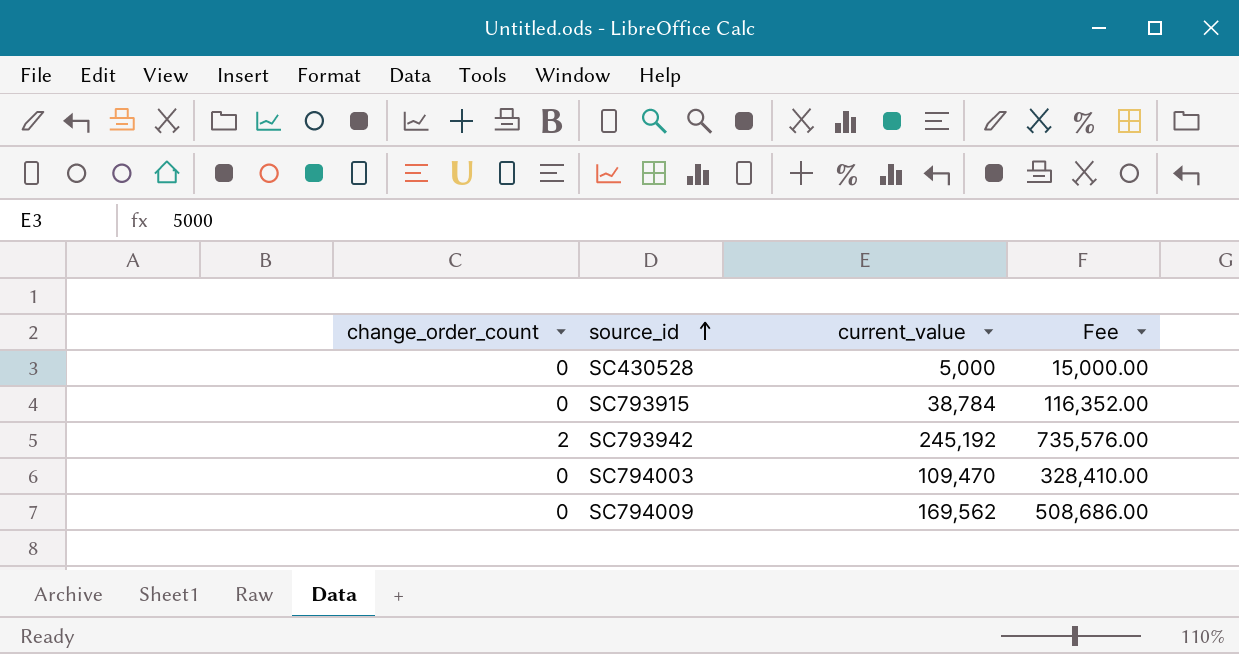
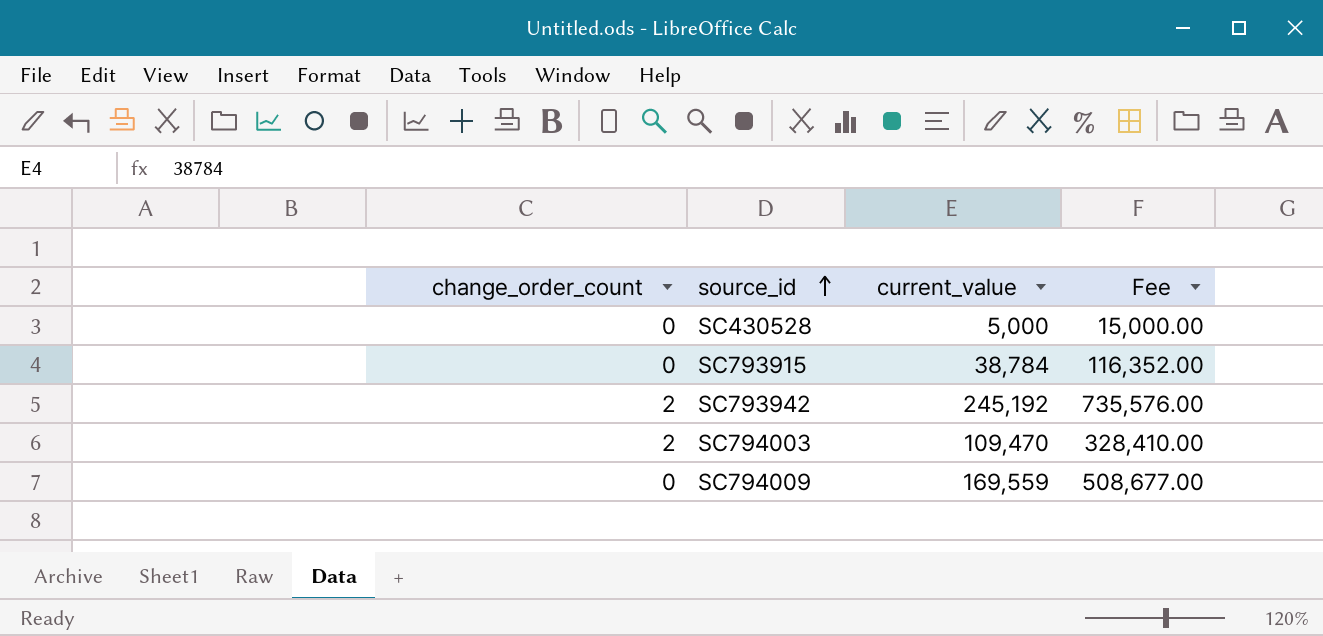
SC794003 | change_order_count: 0 -> 2
SC794009 | current_value: 169,562 -> 169,559
SC794009 | Fee: 508,686.00 -> 508,677.00

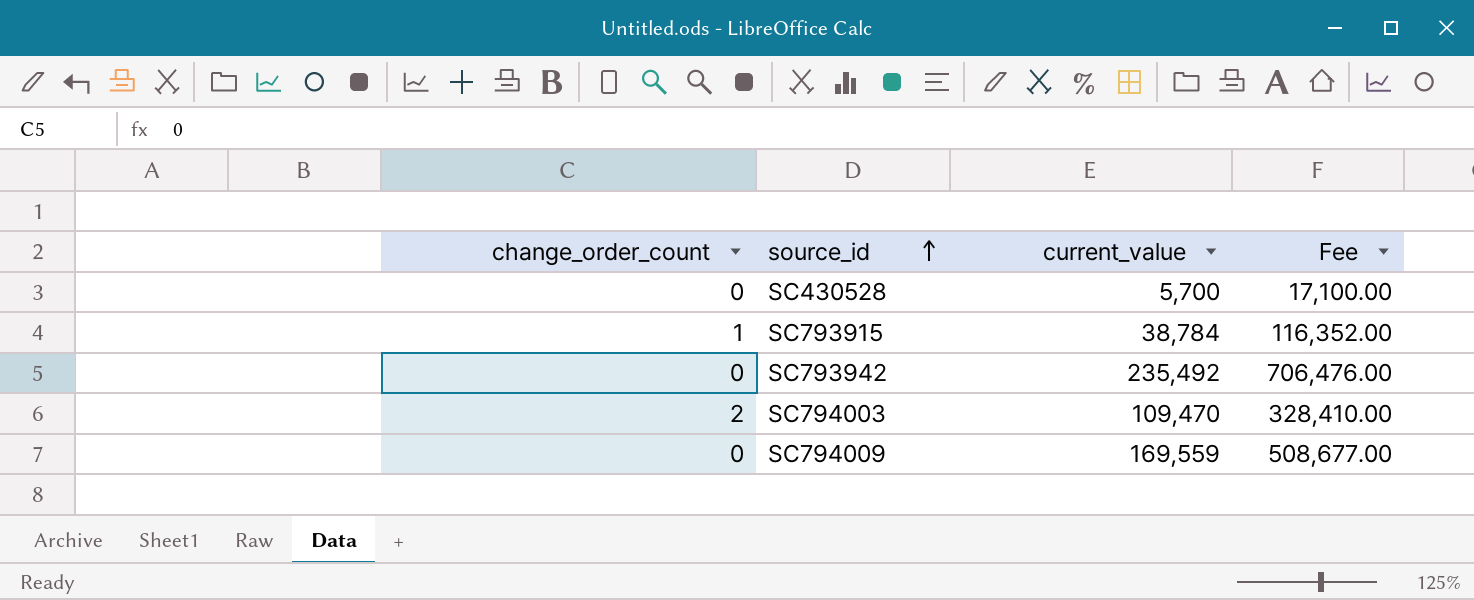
SC430528 | current_value: 5,000 -> 5,700
SC430528 | Fee: 15,000.00 -> 17,100.00
SC793915 | change_order_count: 0 -> 1
SC793942 | change_order_count: 2 -> 0
SC793942 | current_value: 245,192 -> 235,492
SC793942 | Fee: 735,576.00 -> 706,476.00

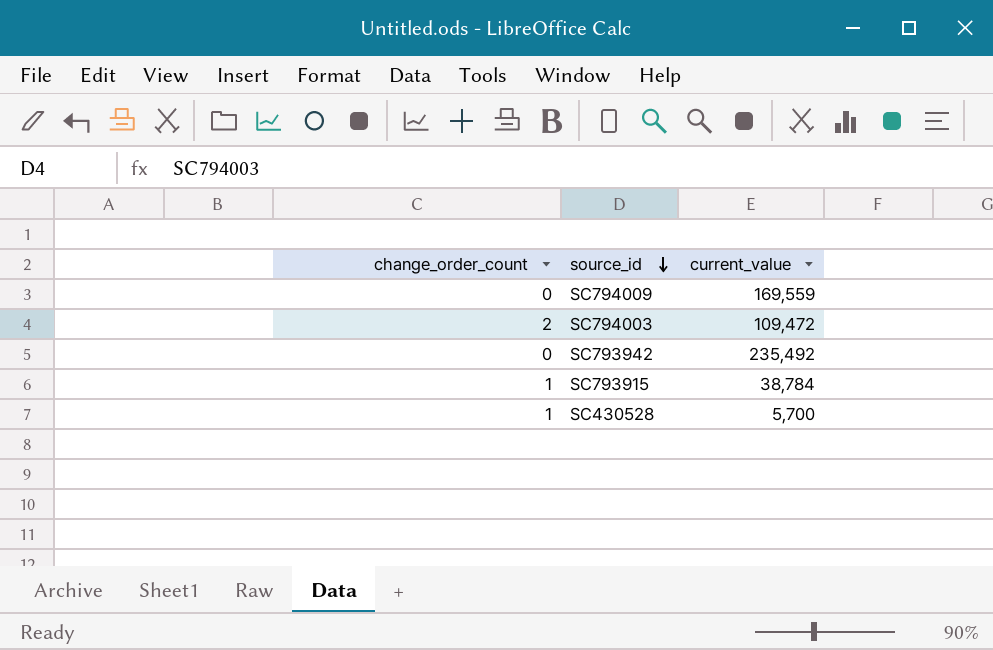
row order: source_id ascending -> source_id descending
column Fee | formula: [current_value] * 3 -> none
SC794003 | current_value: 109,470 -> 109,472
SC430528 | change_order_count: 0 -> 1

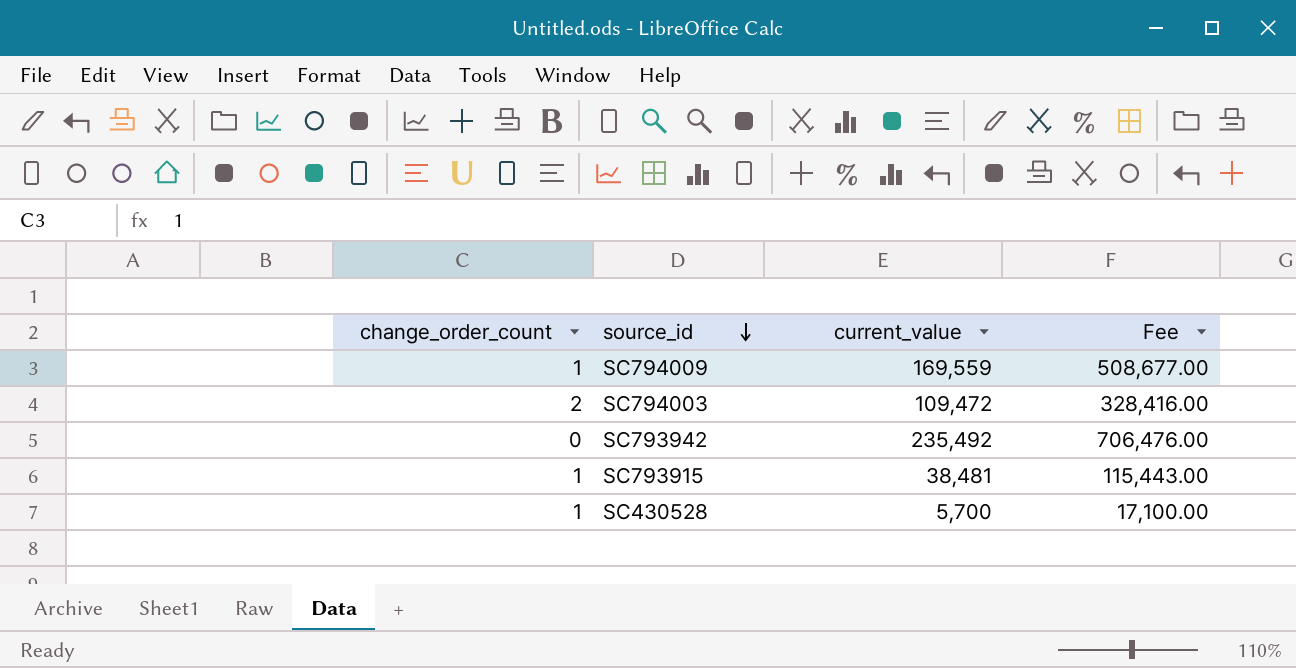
column Fee | formula: none -> [current_value] * 3
SC794009 | change_order_count: 0 -> 1
SC793915 | current_value: 38,784 -> 38,481

